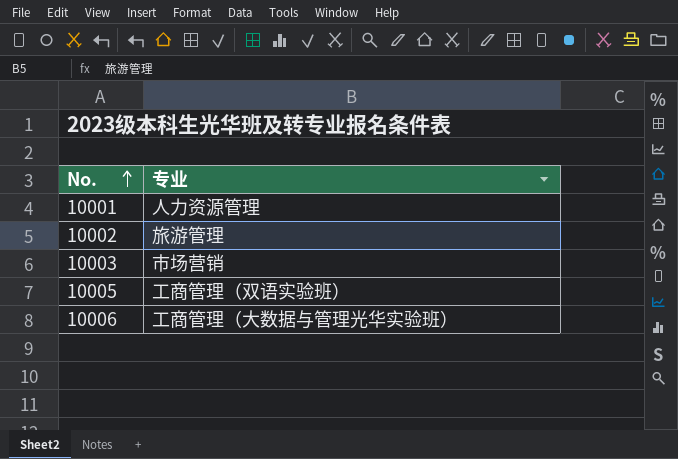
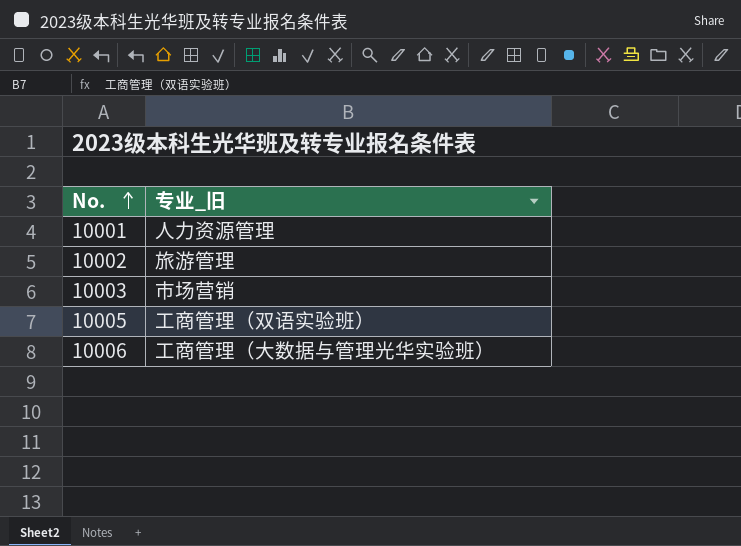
column name: 专业 -> 专业_旧

